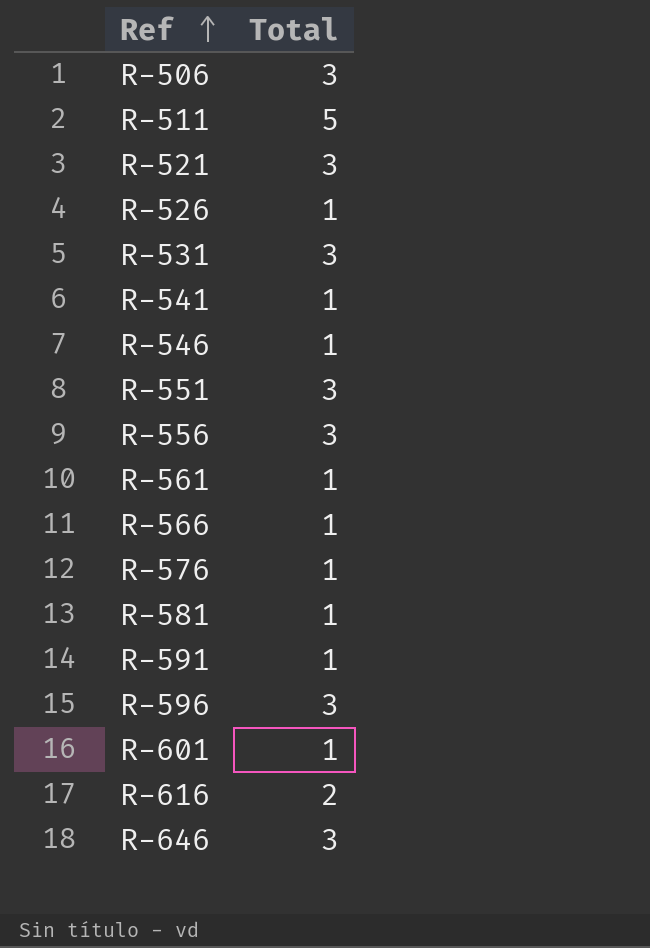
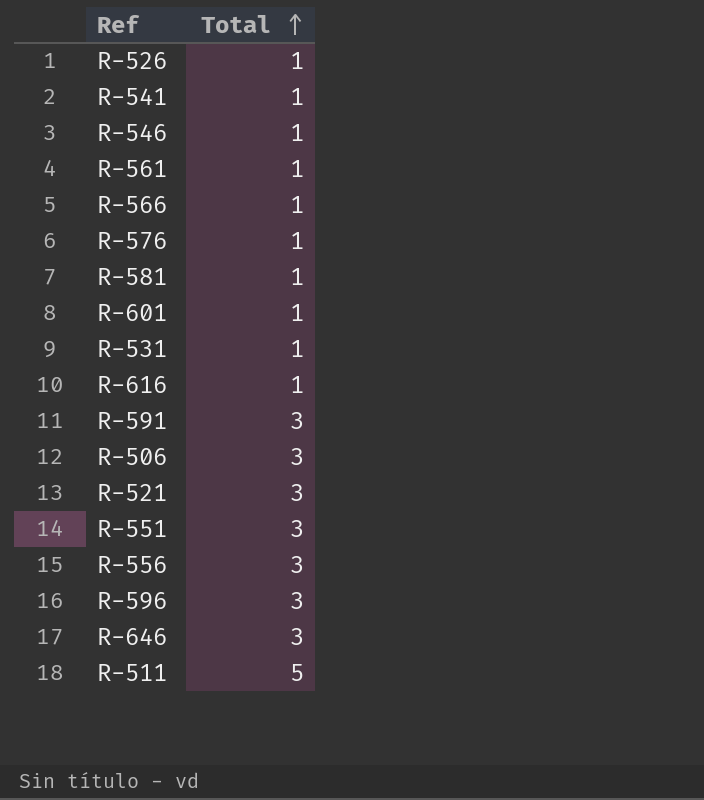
row order: Ref ascending -> Total ascending
R-531 | Total: 3 -> 1
R-616 | Total: 2 -> 1
R-591 | Total: 1 -> 3

